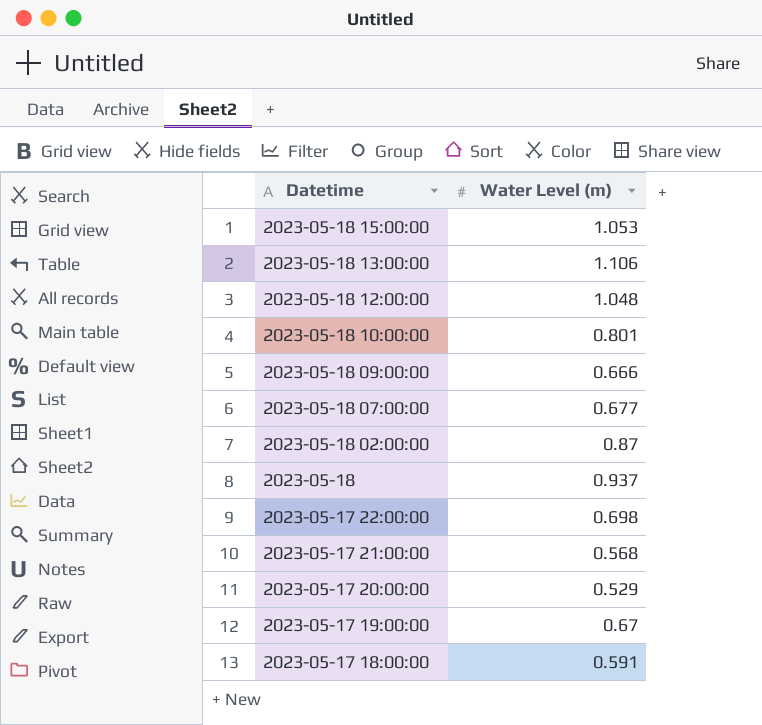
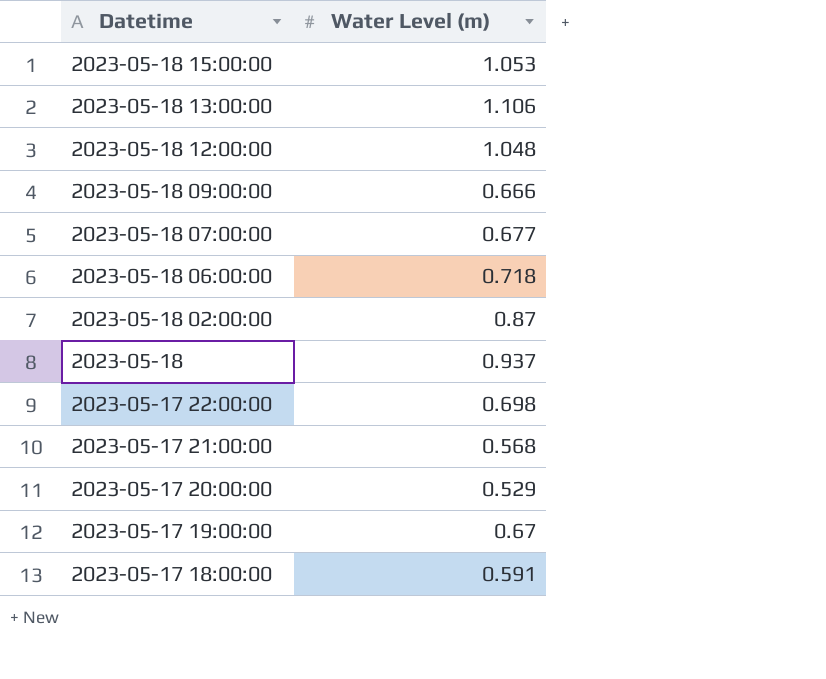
row 2023-05-18 10:00:00: 0.801 -> none
row 2023-05-18 06:00:00: none -> 0.718

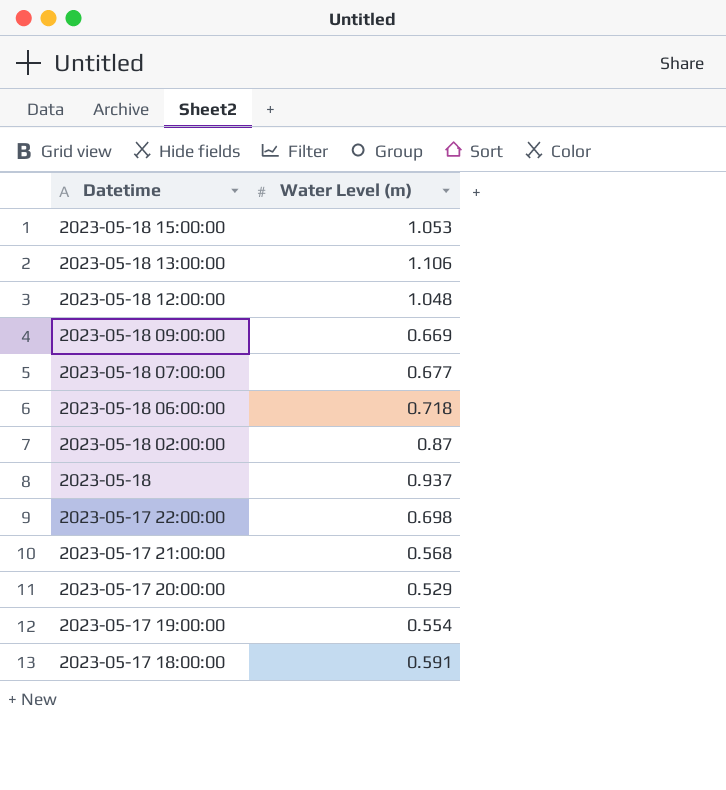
2023-05-18 09:00:00 | Water Level (m): 0.666 -> 0.669
2023-05-17 19:00:00 | Water Level (m): 0.67 -> 0.554

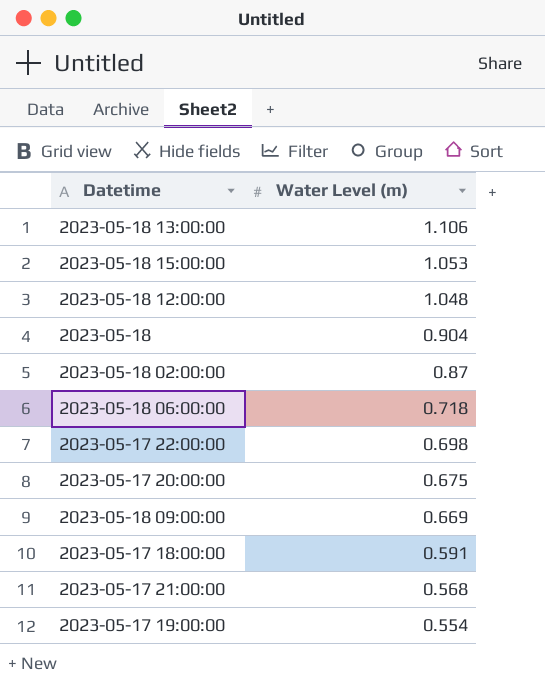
row order: Datetime descending -> Water Level (m) descending
row 2023-05-18 07:00:00: 0.677 -> none
2023-05-18 | Water Level (m): 0.937 -> 0.904
2023-05-17 20:00:00 | Water Level (m): 0.529 -> 0.675

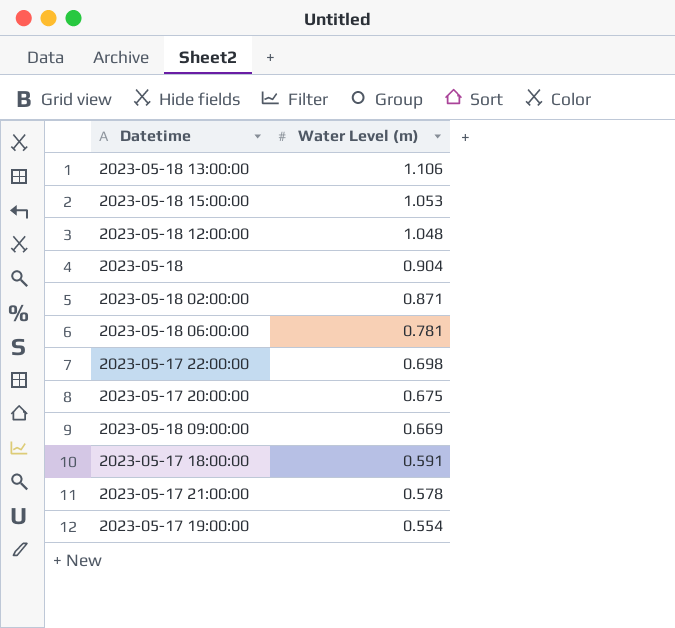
2023-05-18 02:00:00 | Water Level (m): 0.87 -> 0.871
2023-05-18 06:00:00 | Water Level (m): 0.718 -> 0.781
2023-05-17 21:00:00 | Water Level (m): 0.568 -> 0.578

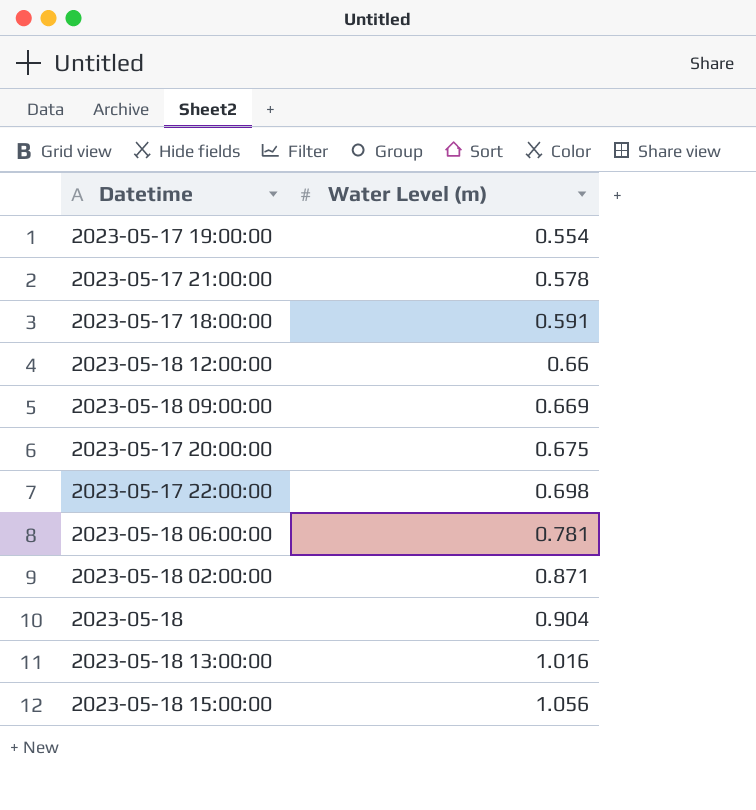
row order: Water Level (m) descending -> Water Level (m) ascending
2023-05-18 12:00:00 | Water Level (m): 1.048 -> 0.66
2023-05-18 13:00:00 | Water Level (m): 1.106 -> 1.016
2023-05-18 15:00:00 | Water Level (m): 1.053 -> 1.056

